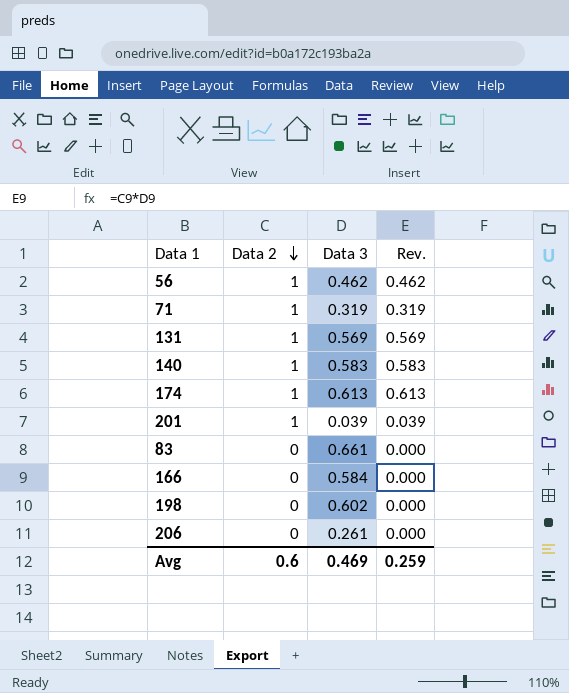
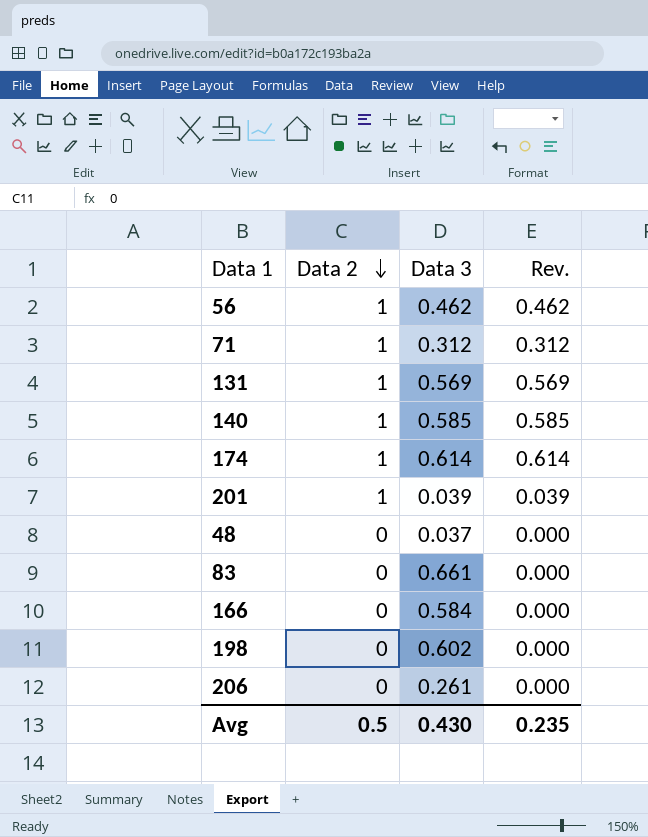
71 | Data 3: 0.319 -> 0.312
71 | Rev.: 0.319 -> 0.312
140 | Data 3: 0.583 -> 0.585
140 | Rev.: 0.583 -> 0.585
174 | Data 3: 0.613 -> 0.614
174 | Rev.: 0.613 -> 0.614
row 48: none -> 0 | 0.037 | 0.000
Avg | Data 2: 0.6 -> 0.5
Avg | Data 3: 0.469 -> 0.430
Avg | Rev.: 0.259 -> 0.235

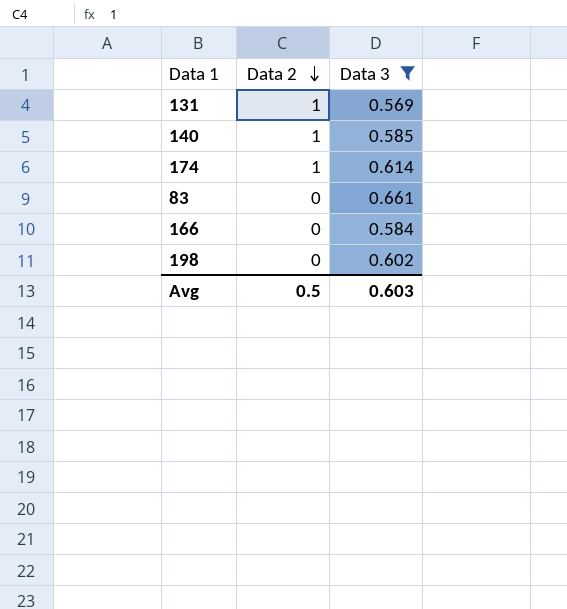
filter: none -> Data 3 >= 0.569
column Rev. | formula: [Data 2] * [Data 3] -> none
Avg | Data 3: 0.430 -> 0.603

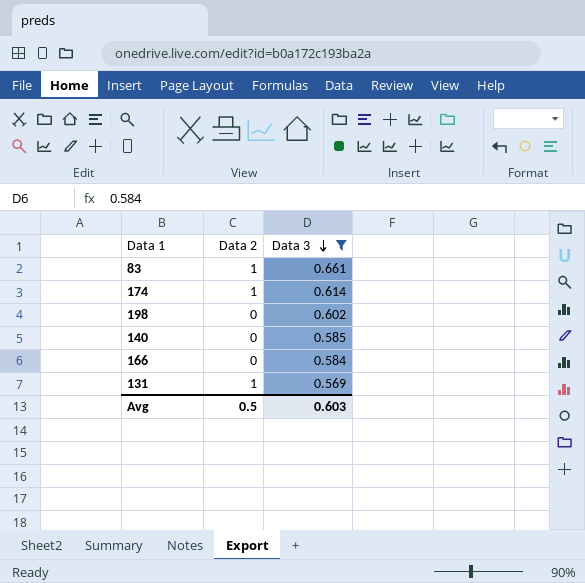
row order: Data 2 descending -> Data 3 descending
83 | Data 2: 0 -> 1
140 | Data 2: 1 -> 0

